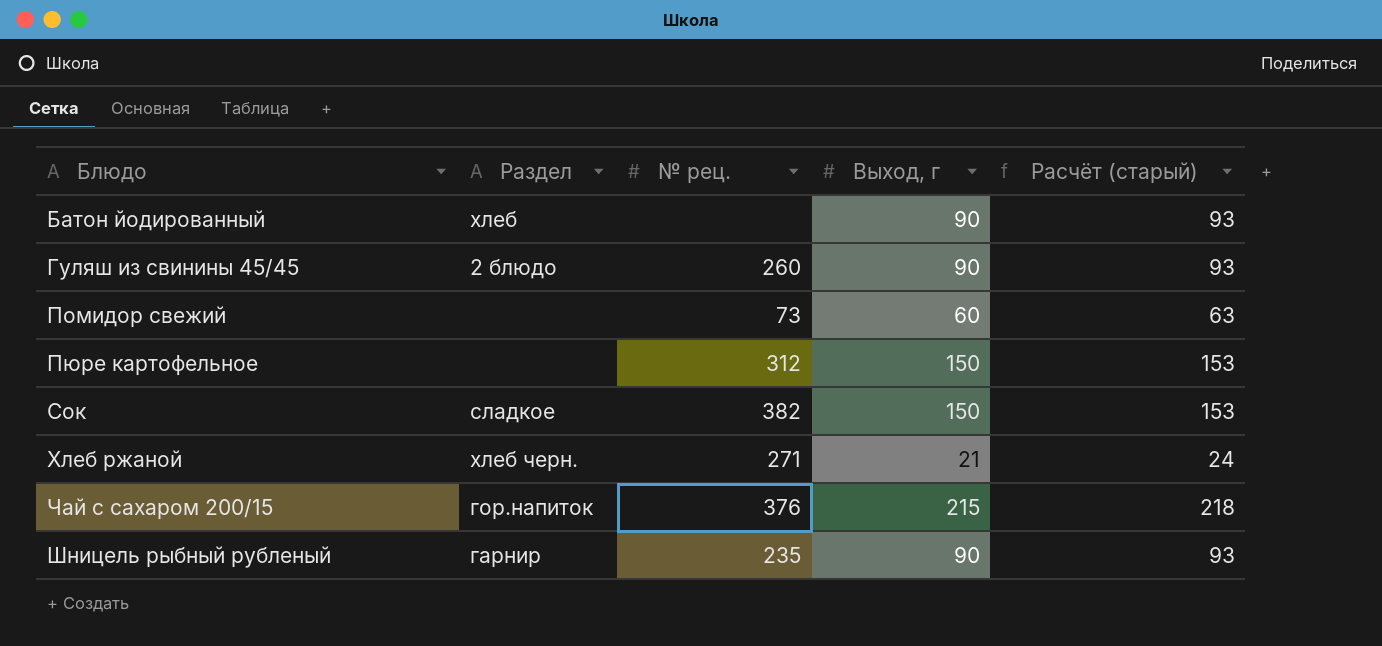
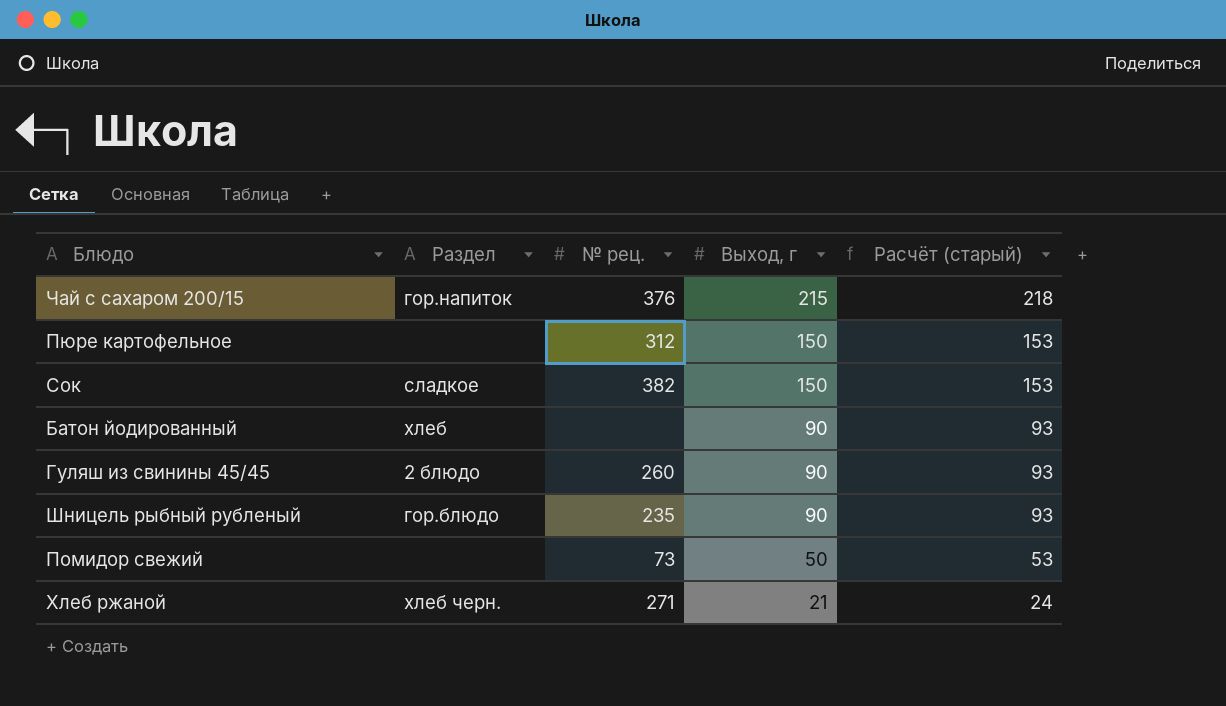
row order: Блюдо ascending -> Выход, г descending
Шницель рыбный рубленый | Раздел: гарнир -> гор.блюдо
Помидор свежий | Выход, г: 60 -> 50
Помидор свежий | Расчёт (старый): 63 -> 53

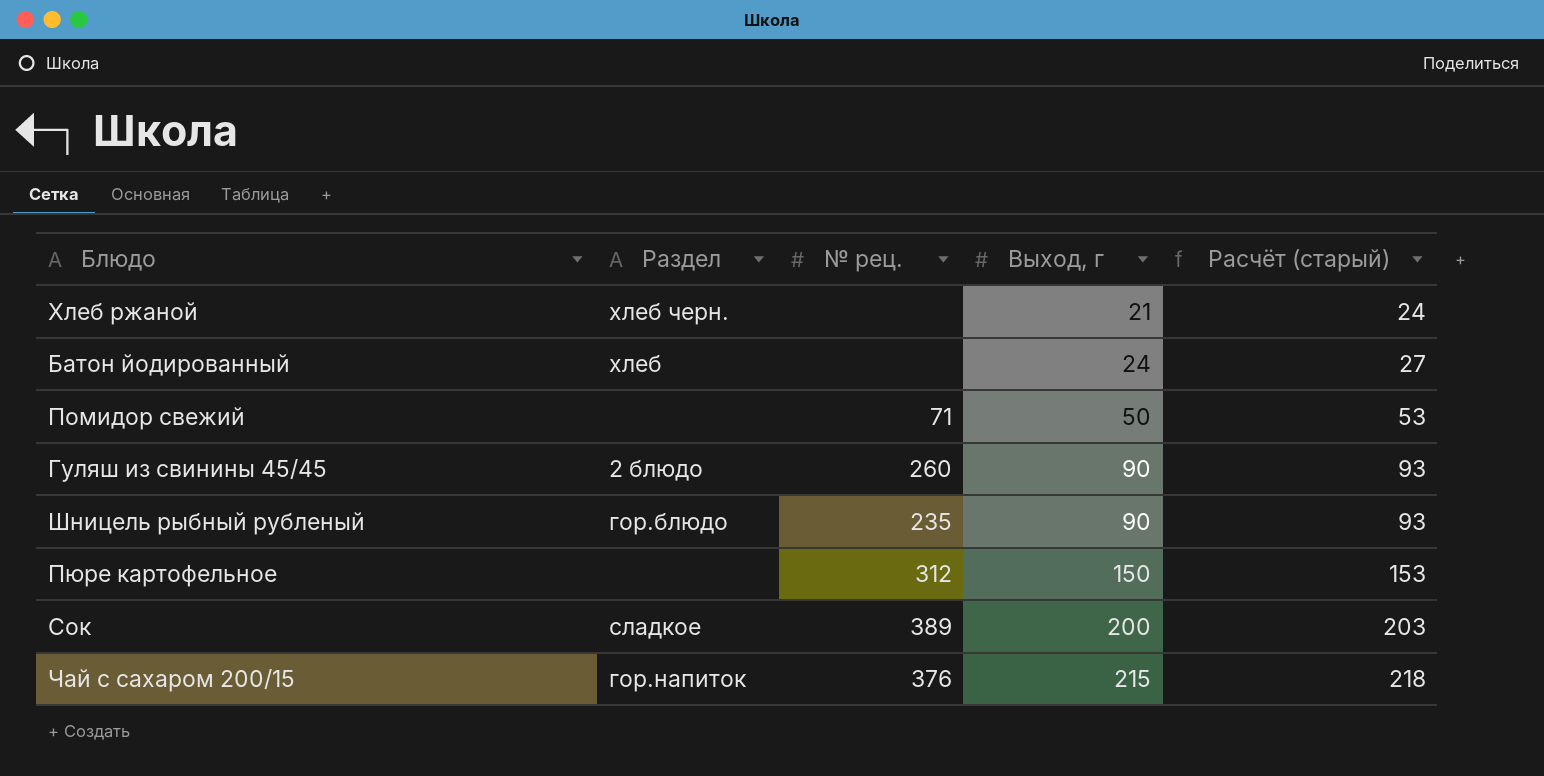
row order: Выход, г descending -> Выход, г ascending
Хлеб ржаной | № рец.: 271 -> none
Батон йодированный | Выход, г: 90 -> 24
Батон йодированный | Расчёт (старый): 93 -> 27
Помидор свежий | № рец.: 73 -> 71
Сок | № рец.: 382 -> 389
Сок | Выход, г: 150 -> 200
Сок | Расчёт (старый): 153 -> 203

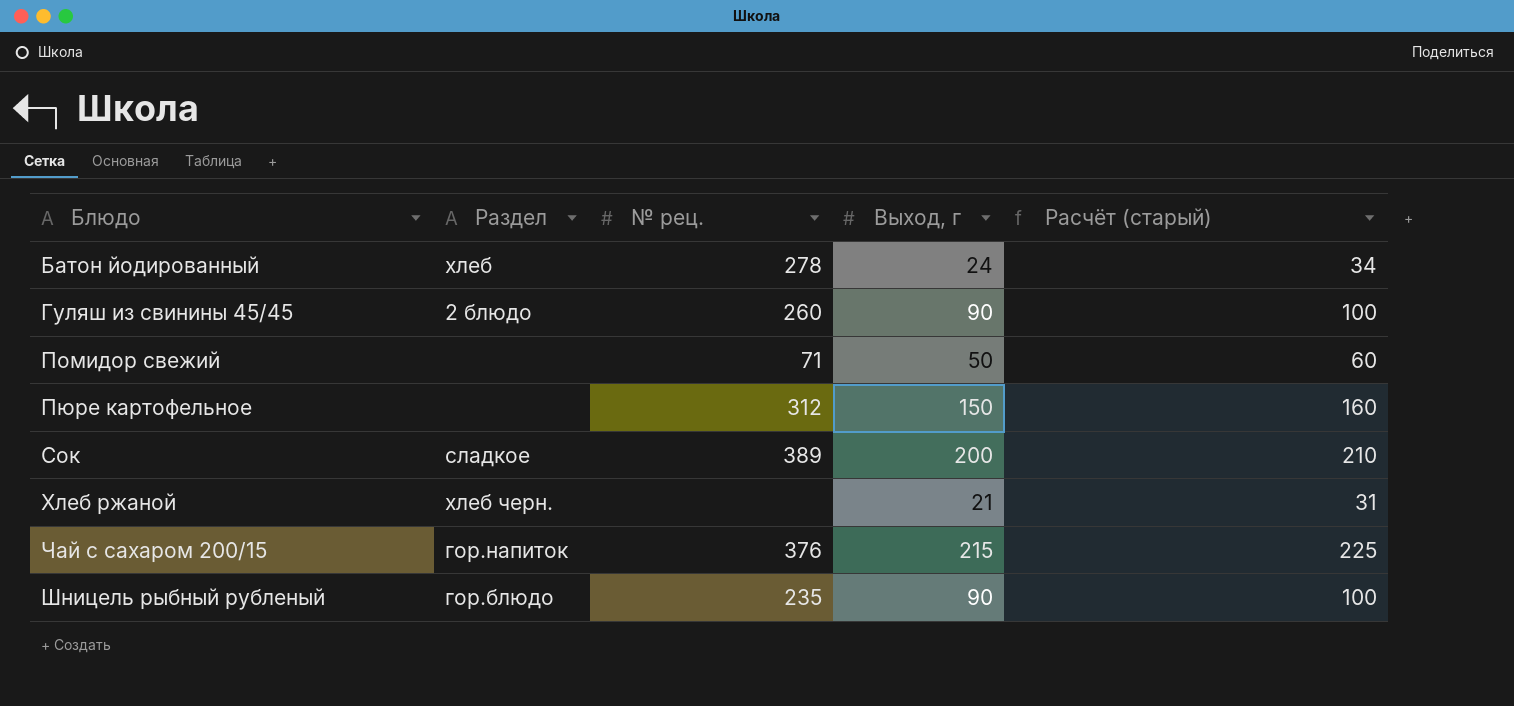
row order: Выход, г ascending -> Блюдо ascending
column Расчёт (старый) | formula: [Выход, г] + 3 -> [Выход, г] + 10
Батон йодированный | № рец.: none -> 278

